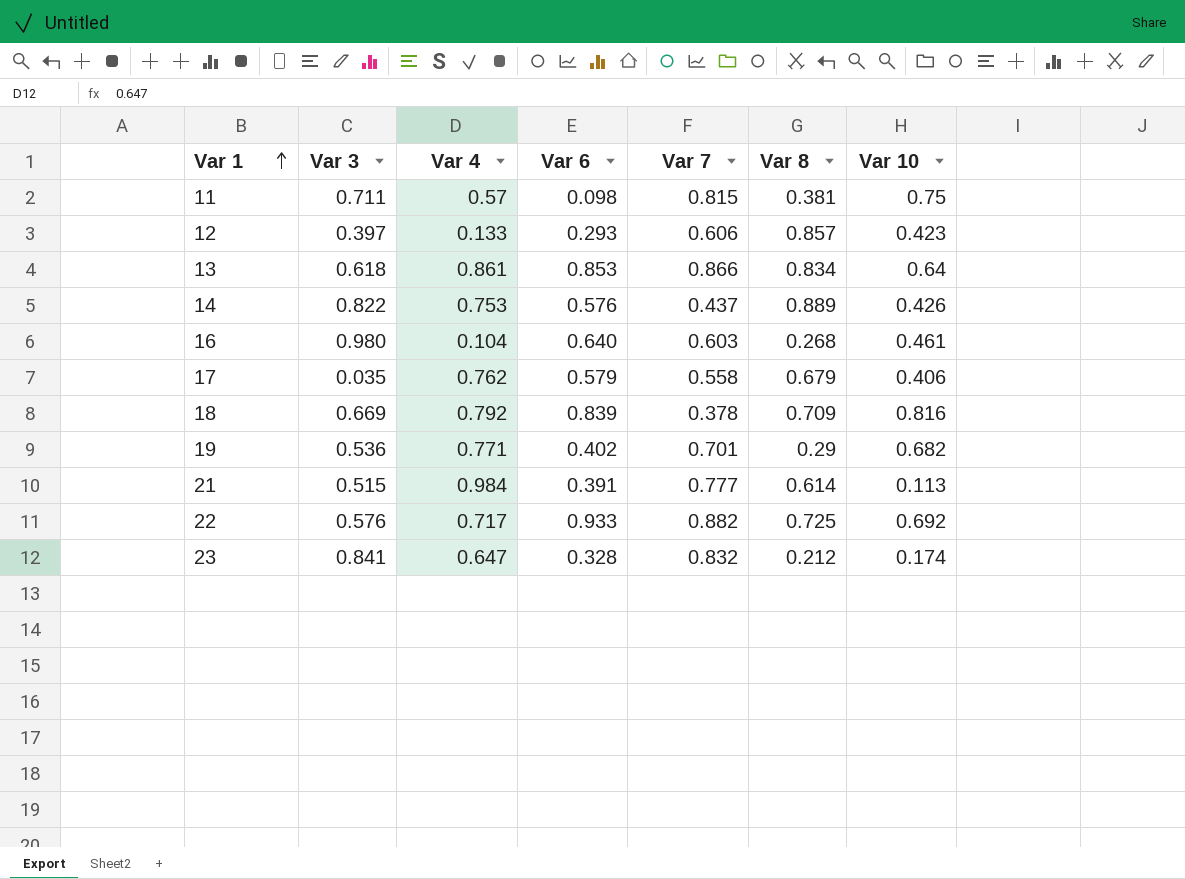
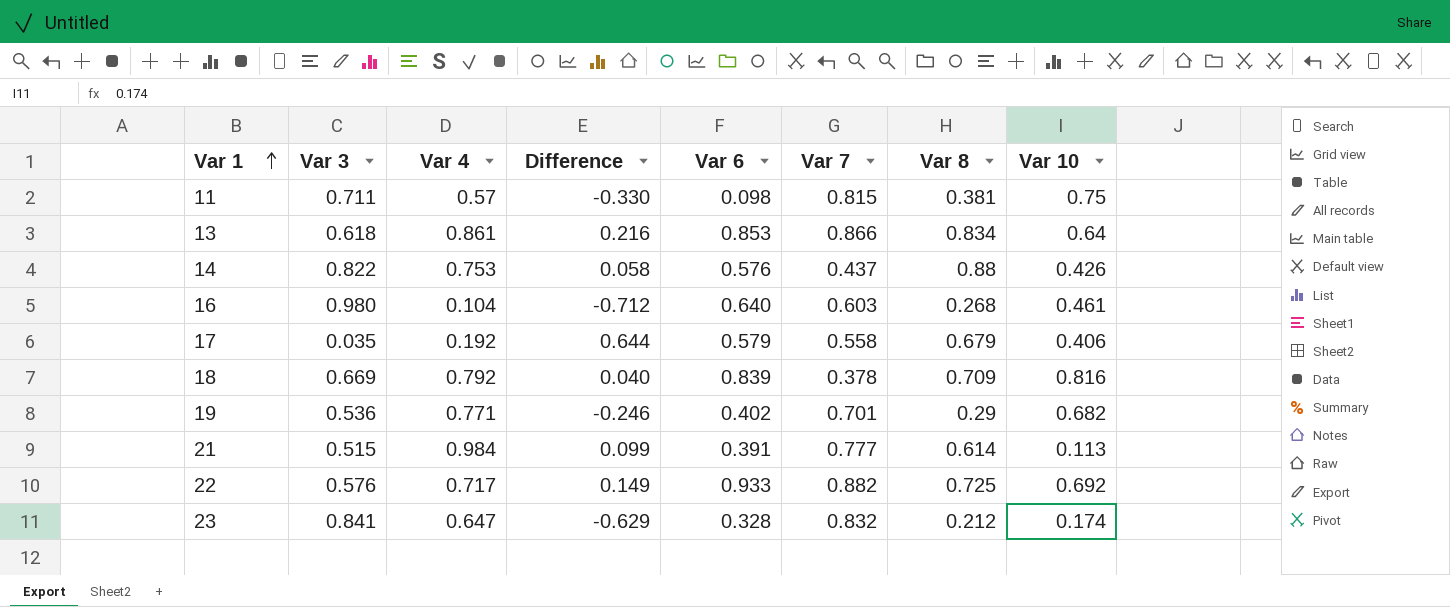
column Difference | formula: none -> [Var 8] - [Var 3]
row 12: 0.397 | 0.133 | 0.293 | 0.606 | 0.857 | 0.423 -> none
14 | Var 8: 0.889 -> 0.88
17 | Var 4: 0.762 -> 0.192

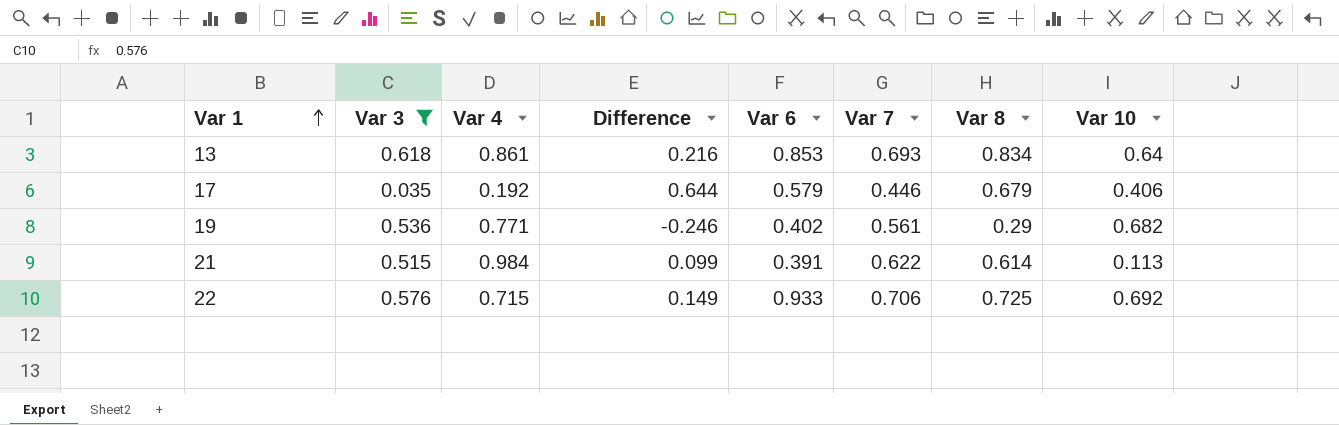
filter: none -> Var 3 <= 0.618
13 | Var 7: 0.866 -> 0.693
17 | Var 7: 0.558 -> 0.446
19 | Var 7: 0.701 -> 0.561
21 | Var 7: 0.777 -> 0.622
22 | Var 4: 0.717 -> 0.715
22 | Var 7: 0.882 -> 0.706

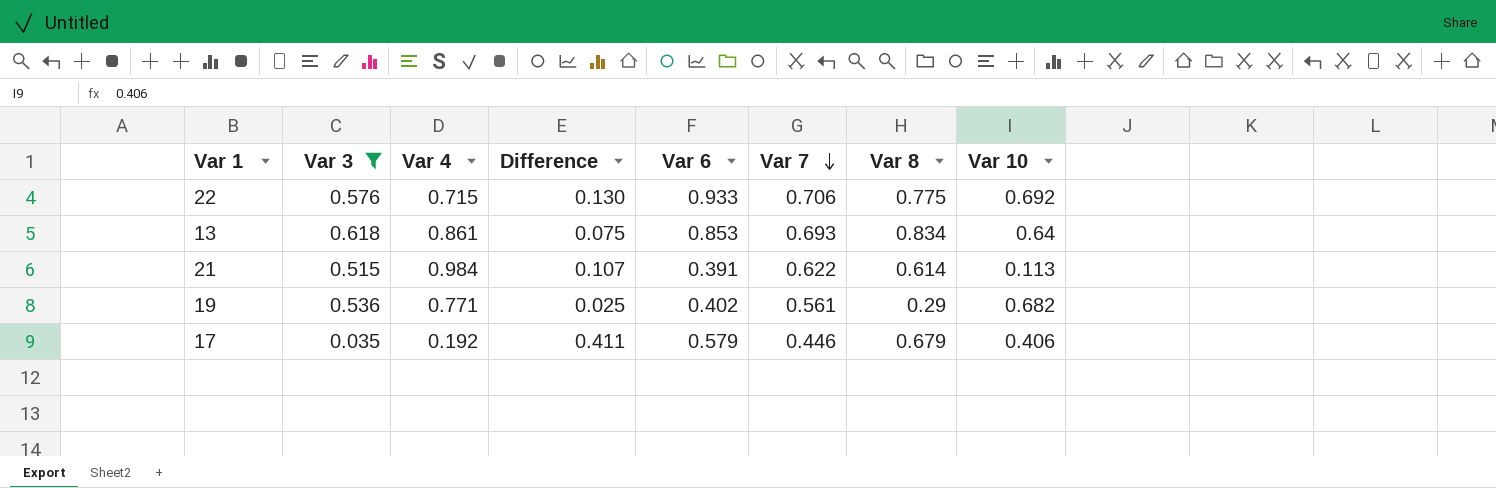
row order: Var 1 ascending -> Var 7 descending
column Difference | formula: [Var 8] - [Var 3] -> [Var 7] - [Var 3]
22 | Var 8: 0.725 -> 0.775

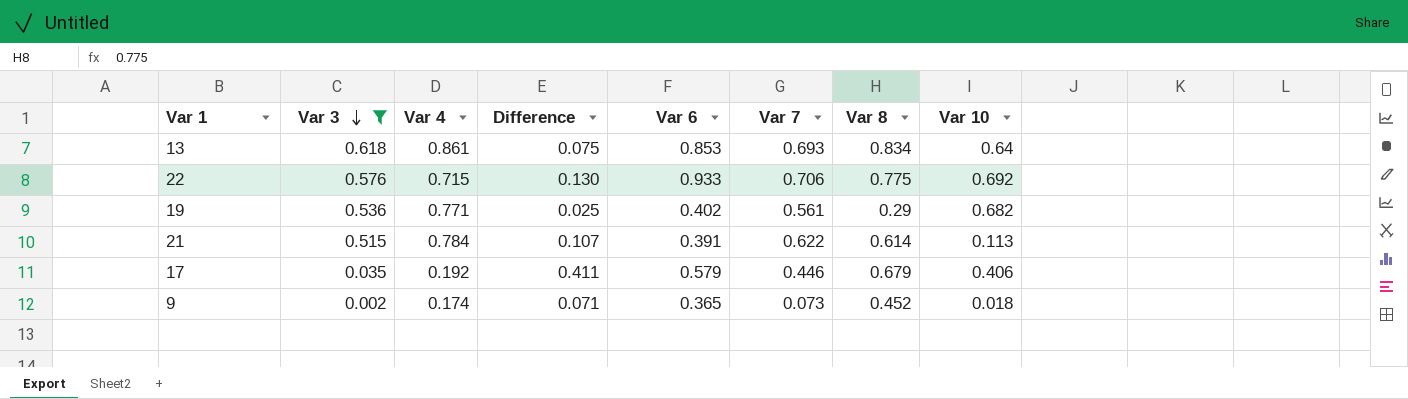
row order: Var 7 descending -> Var 3 descending
21 | Var 4: 0.984 -> 0.784
row 9: none -> 0.002 | 0.174 | 0.071 | 0.365 | 0.073 | 0.452 | 0.018

